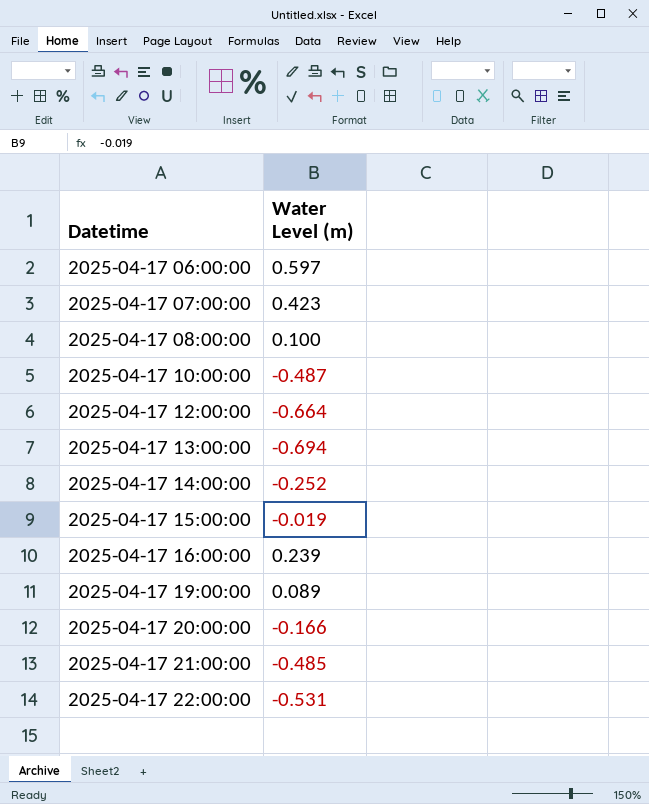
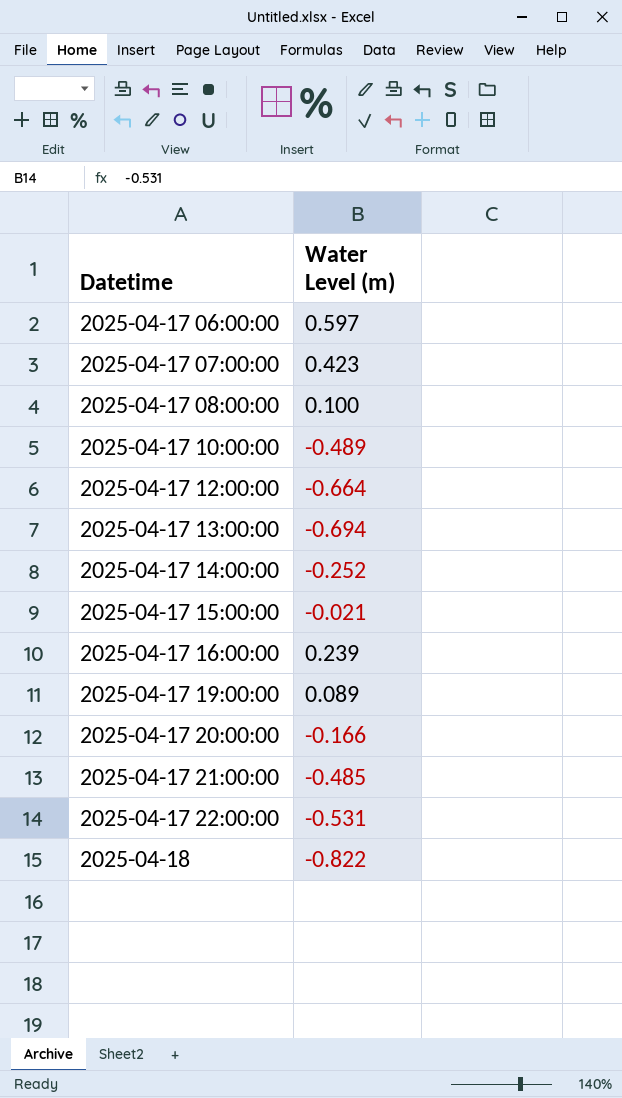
2025-04-17 10:00:00 | Water Level (m): -0.487 -> -0.489
2025-04-17 15:00:00 | Water Level (m): -0.019 -> -0.021
row 2025-04-18: none -> -0.822

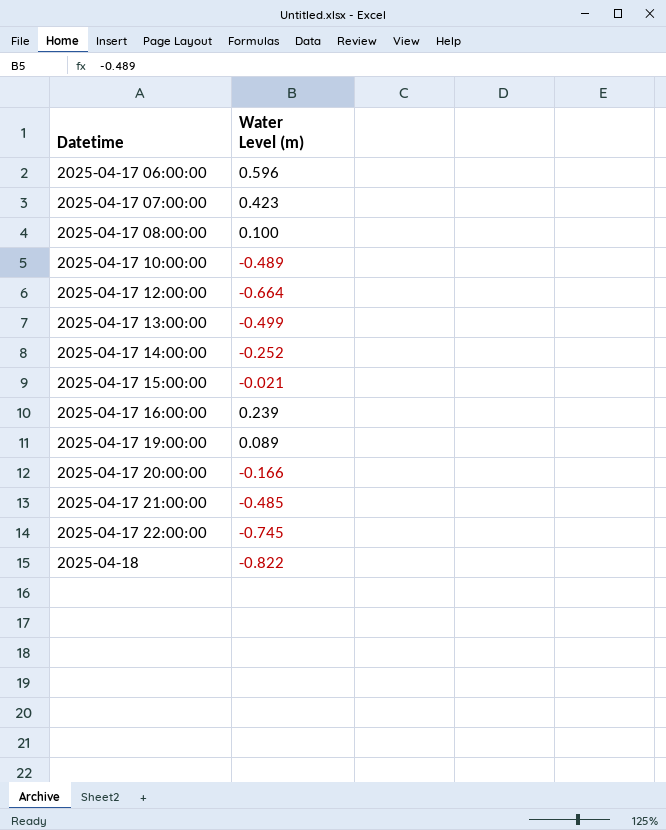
2025-04-17 06:00:00 | Water Level (m): 0.597 -> 0.596
2025-04-17 13:00:00 | Water Level (m): -0.694 -> -0.499
2025-04-17 22:00:00 | Water Level (m): -0.531 -> -0.745

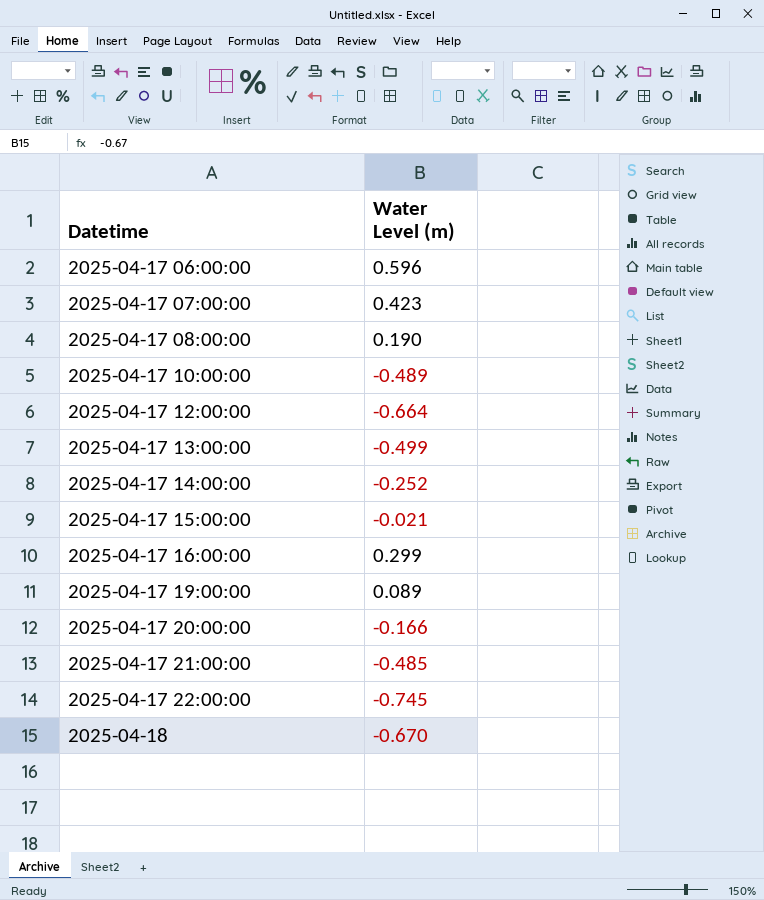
2025-04-17 08:00:00 | Water Level (m): 0.100 -> 0.190
2025-04-17 16:00:00 | Water Level (m): 0.239 -> 0.299
2025-04-18 | Water Level (m): -0.822 -> -0.670

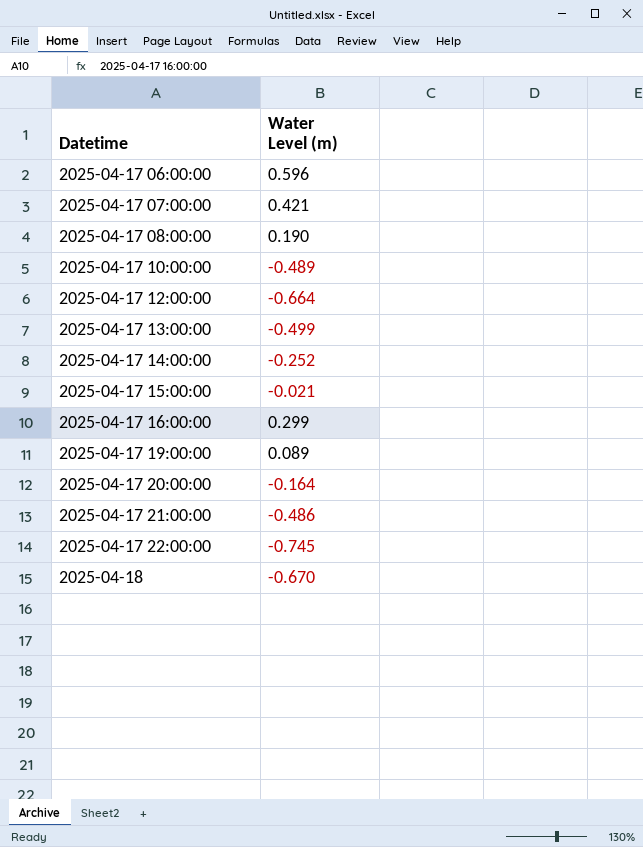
2025-04-17 07:00:00 | Water Level (m): 0.423 -> 0.421
2025-04-17 20:00:00 | Water Level (m): -0.166 -> -0.164
2025-04-17 21:00:00 | Water Level (m): -0.485 -> -0.486

